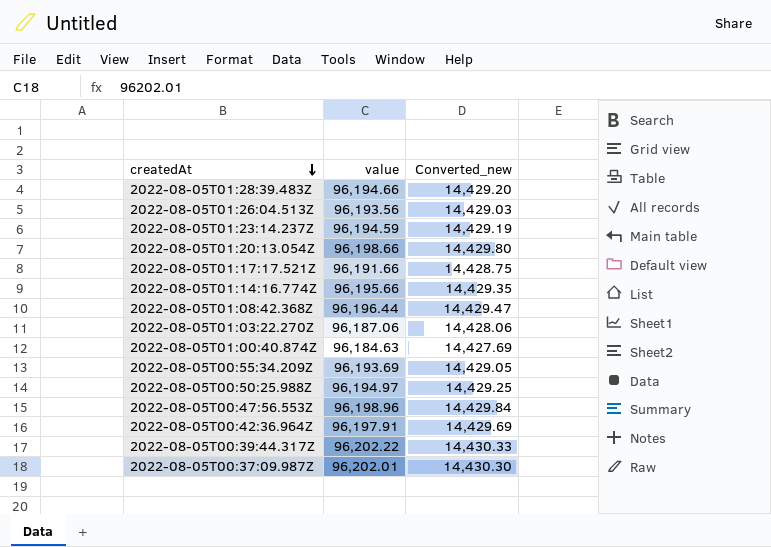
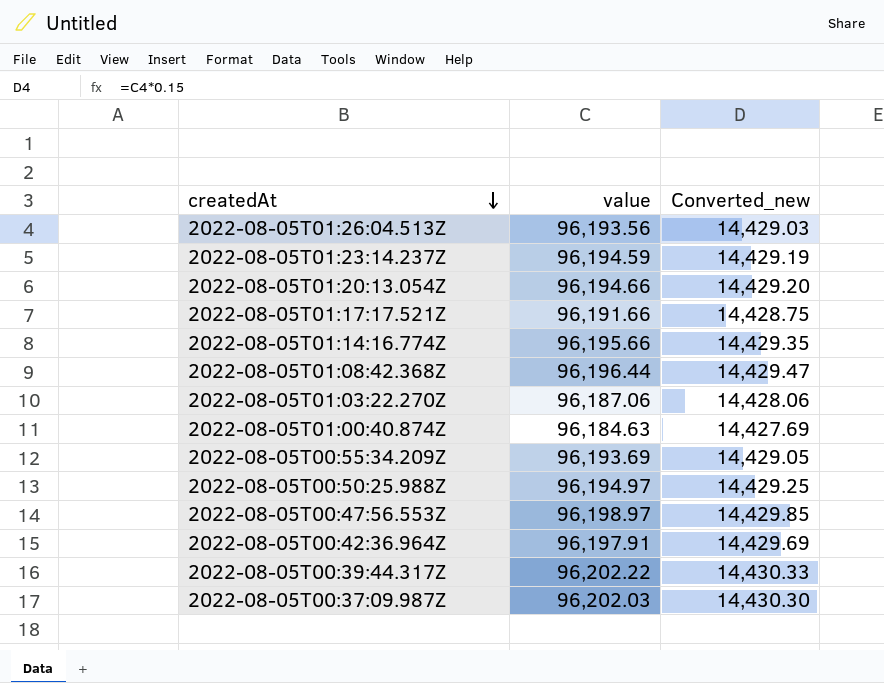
row 2022-08-05T01:28:39.483Z: 96,194.66 | 14,429.20 -> none
2022-08-05T01:20:13.054Z | value: 96,198.66 -> 96,194.66
2022-08-05T01:20:13.054Z | Converted_new: 14,429.80 -> 14,429.20
2022-08-05T00:47:56.553Z | value: 96,198.96 -> 96,198.97
2022-08-05T00:47:56.553Z | Converted_new: 14,429.84 -> 14,429.85
2022-08-05T00:37:09.987Z | value: 96,202.01 -> 96,202.03

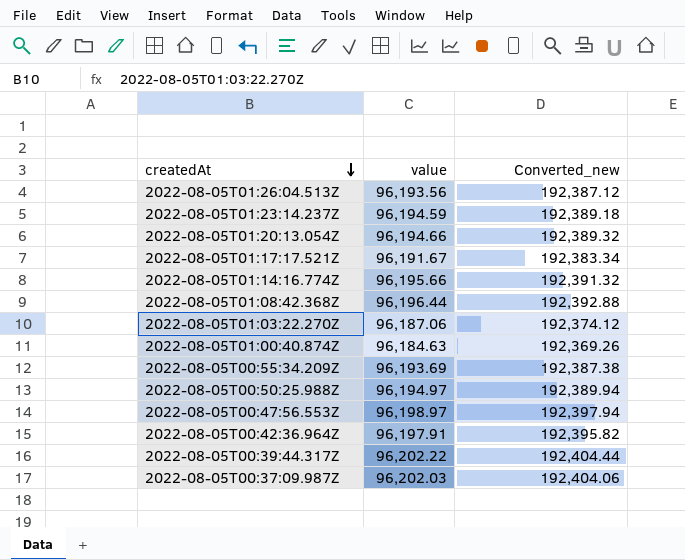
column Converted_new | formula: [value] * 0.15 -> [value] * 2
2022-08-05T01:17:17.521Z | value: 96,191.66 -> 96,191.67

